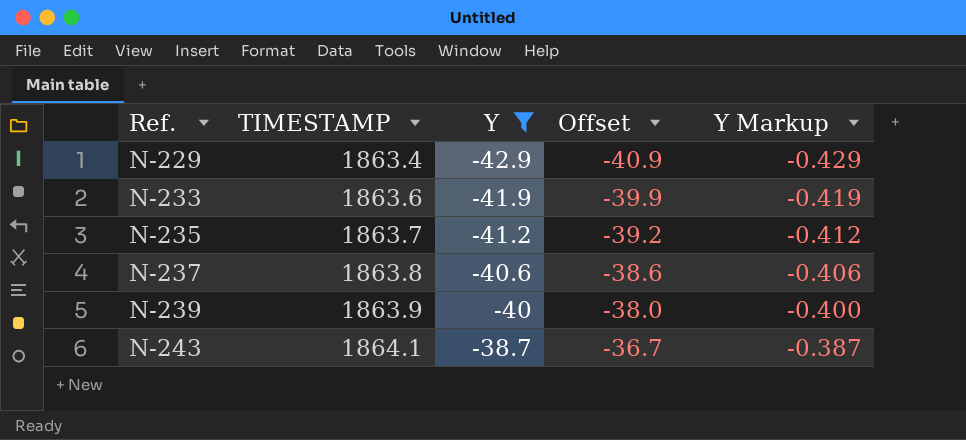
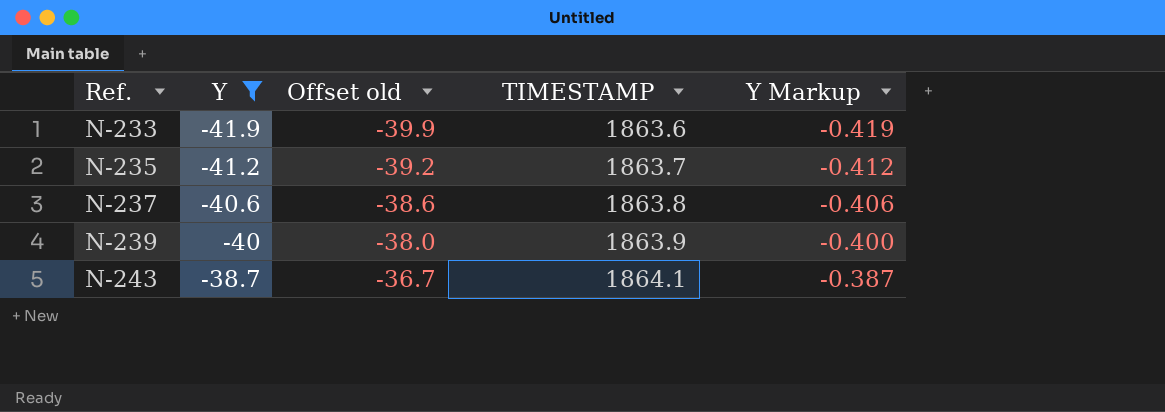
column name: Offset -> Offset old
column TIMESTAMP | position: 2 -> 4
row N-229: 1863.4 | -42.9 | -40.9 | -0.429 -> none

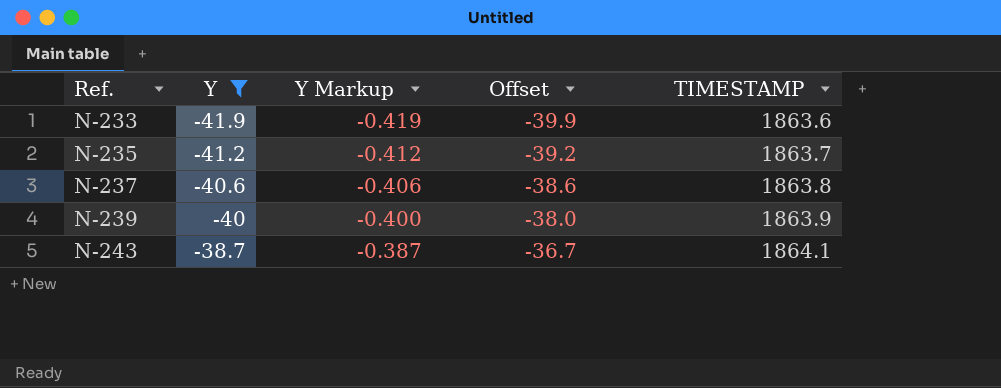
column Y Markup | position: 5 -> 3
column name: Offset old -> Offset

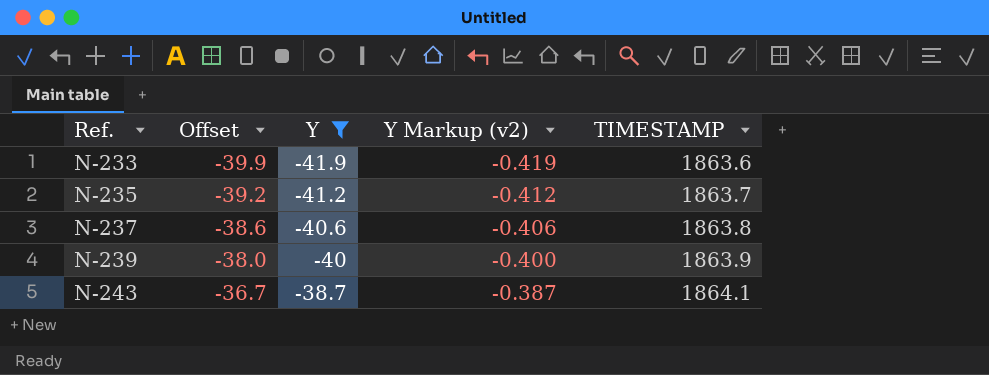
column Offset | position: 4 -> 2
column name: Y Markup -> Y Markup (v2)

